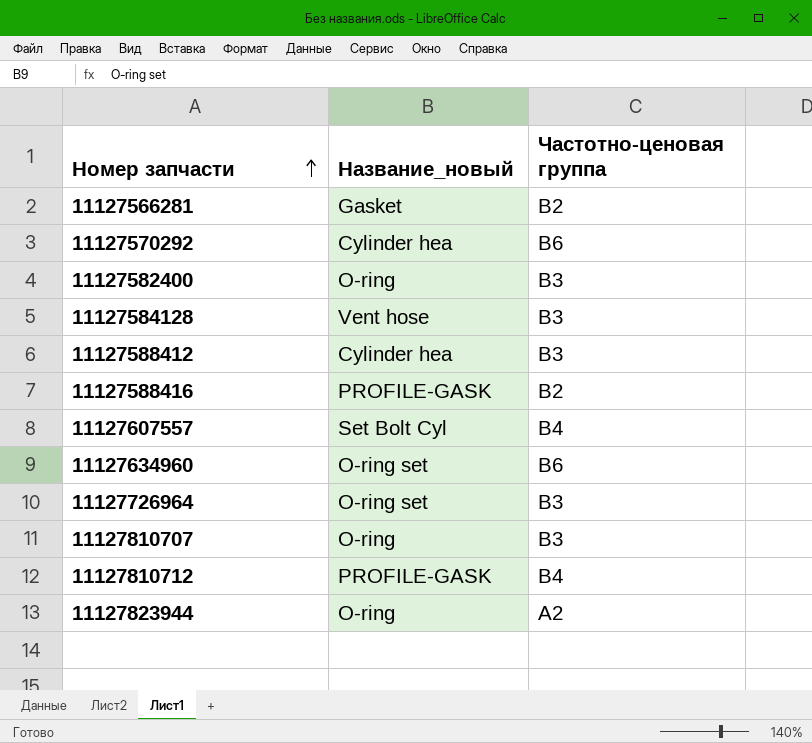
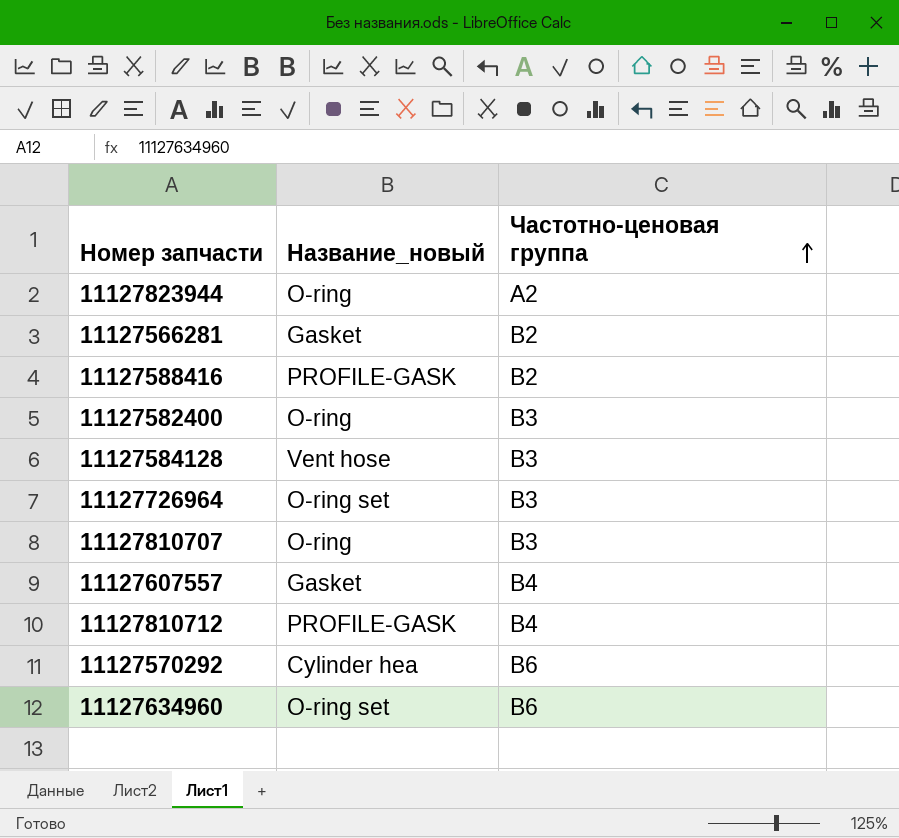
row order: Номер запчасти ascending -> Частотно-ценовая группа ascending
row 11127588412: Cylinder hea | B3 -> none
11127607557 | Название_новый: Set Bolt Cyl -> Gasket

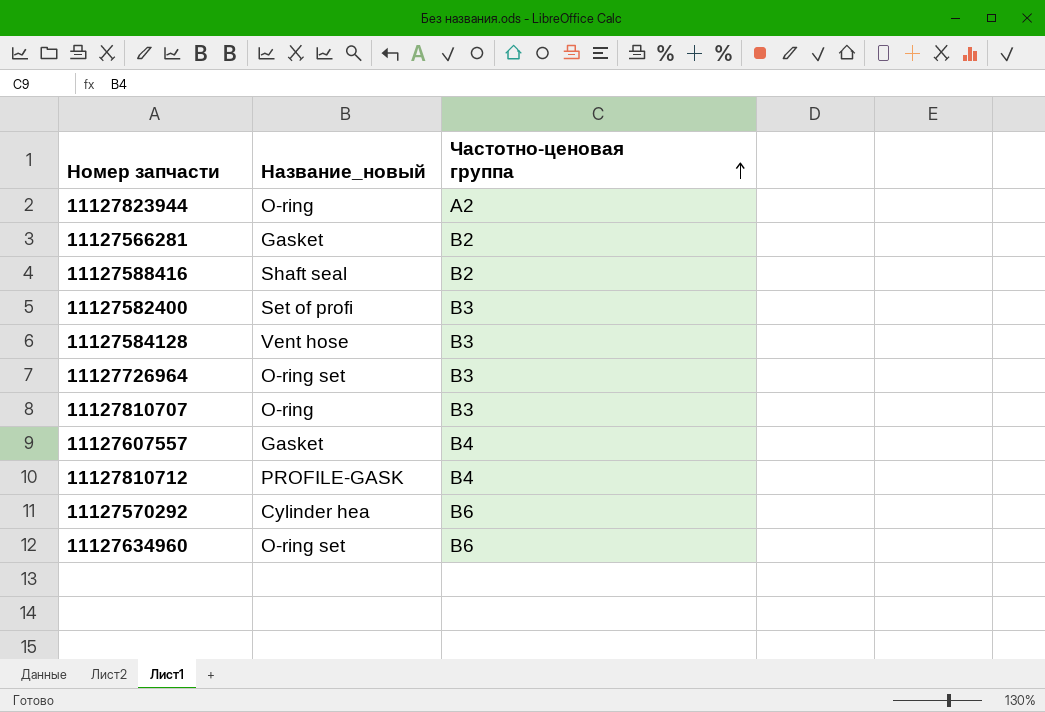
11127588416 | Название_новый: PROFILE-GASK -> Shaft seal
11127582400 | Название_новый: O-ring -> Set of profi

